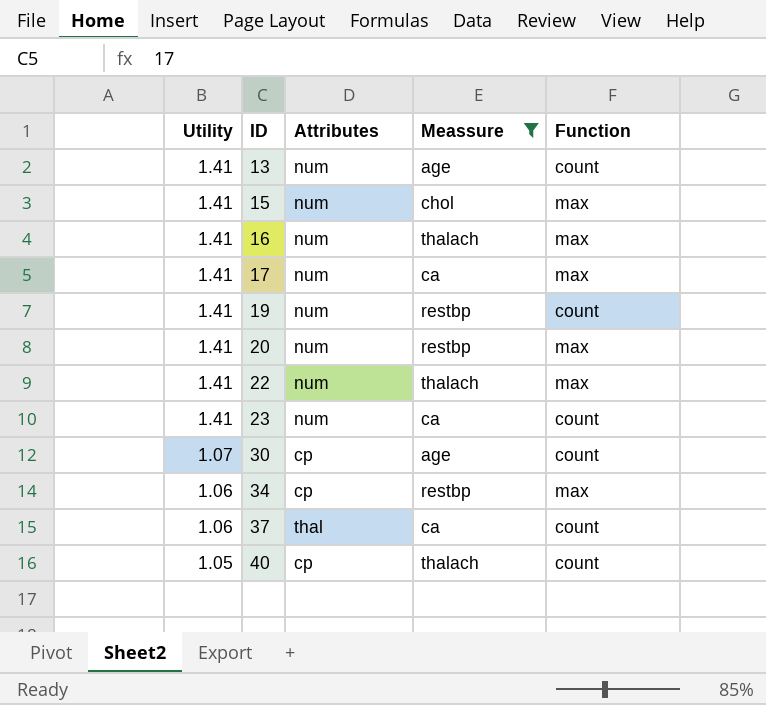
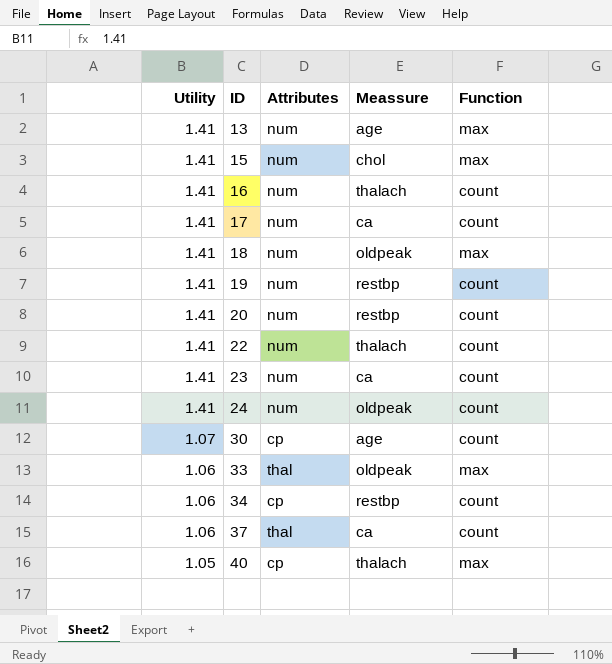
filter: Meassure != oldpeak -> none
13 | Function: count -> max
16 | Function: max -> count
17 | Function: max -> count
20 | Function: max -> count
22 | Function: max -> count
34 | Function: max -> count
40 | Function: count -> max

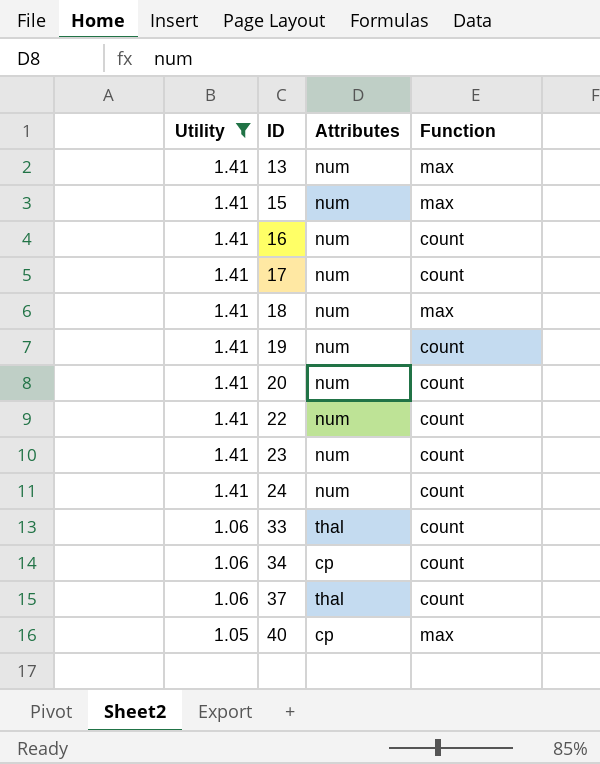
filter: none -> Utility != 1.07
column Meassure | position: 4 -> none
33 | Function: max -> count

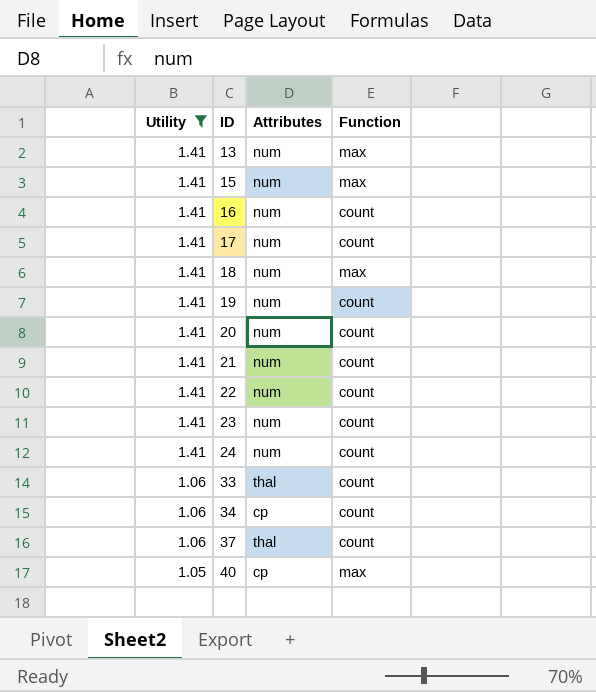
row 21: none -> 1.41 | num | count

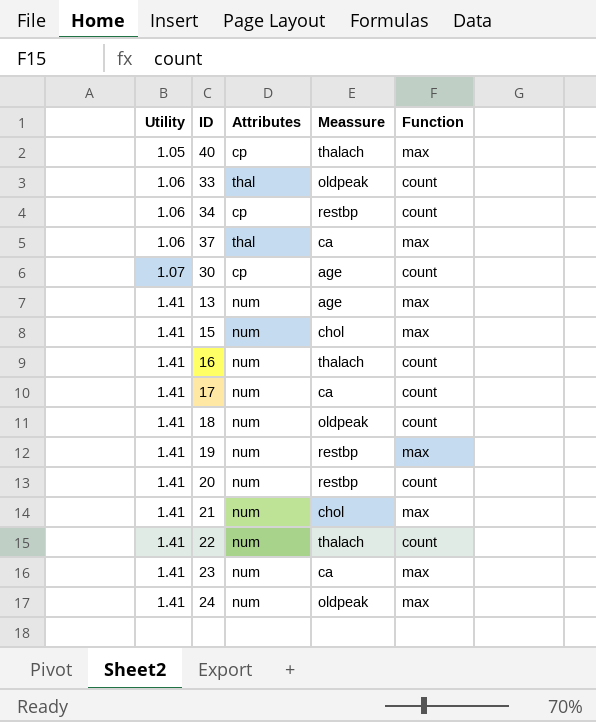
filter: Utility != 1.07 -> none
row order: Utility descending -> Utility ascending
column Meassure | position: none -> 4
37 | Function: count -> max
18 | Function: max -> count
19 | Function: count -> max
21 | Function: count -> max
23 | Function: count -> max
24 | Function: count -> max

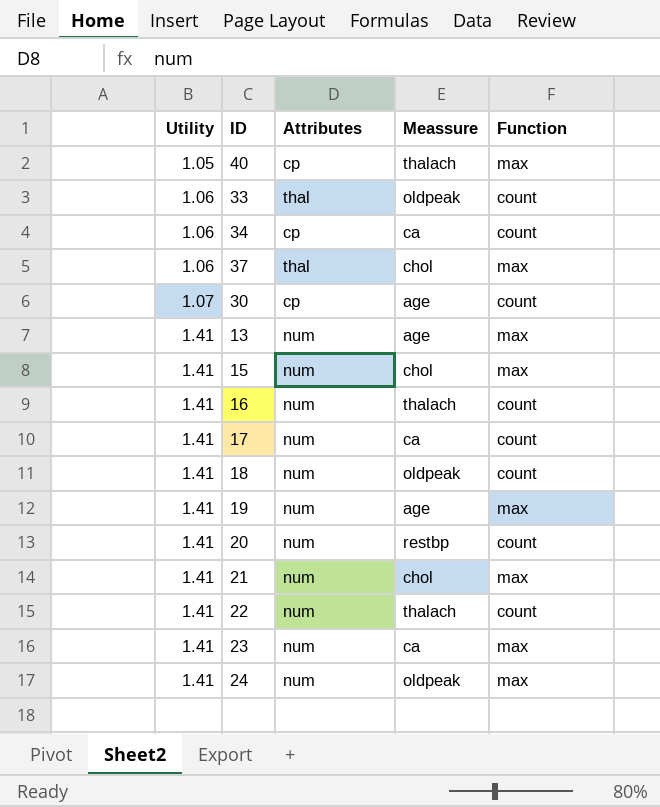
34 | Meassure: restbp -> ca
37 | Meassure: ca -> chol
19 | Meassure: restbp -> age

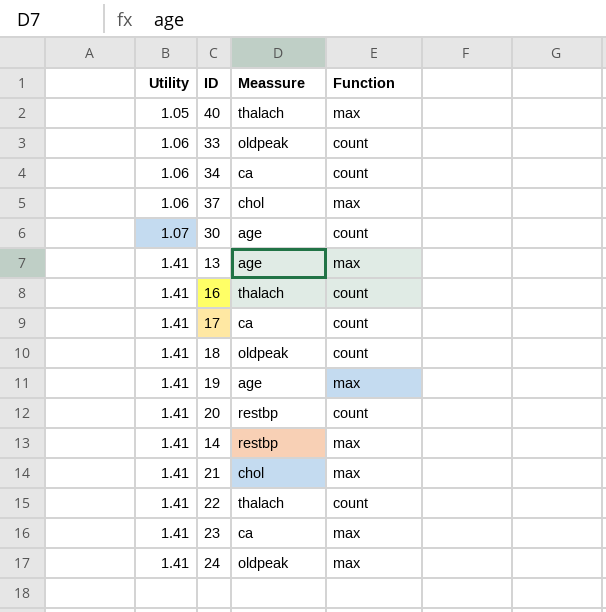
column Attributes | position: 3 -> none
row 15: 1.41 | num | chol | max -> none
row 14: none -> 1.41 | restbp | max

